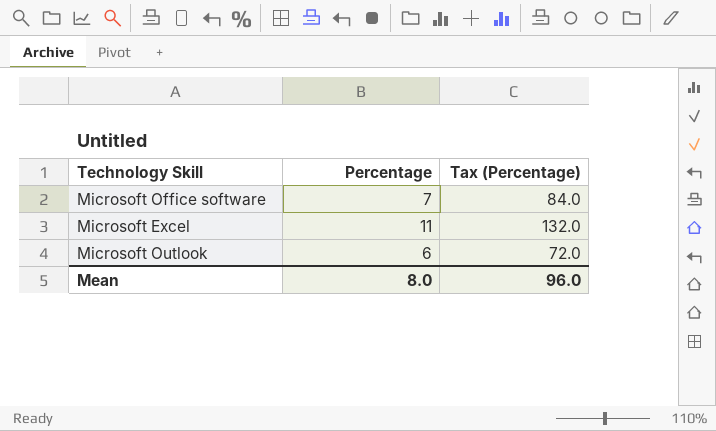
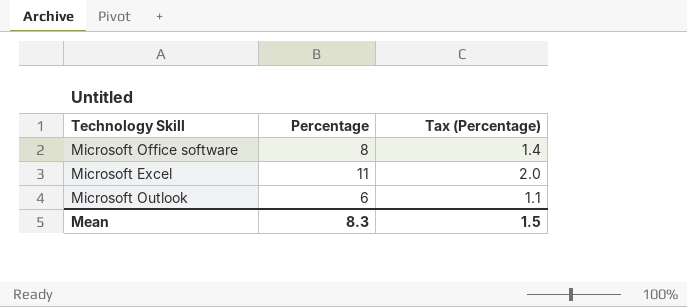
column Tax (Percentage) | formula: [Percentage] * 12 -> [Percentage] * 0.18
Microsoft Office software | Percentage: 7 -> 8
Mean | Percentage: 8.0 -> 8.3
Mean | Tax (Percentage): 96.0 -> 1.5

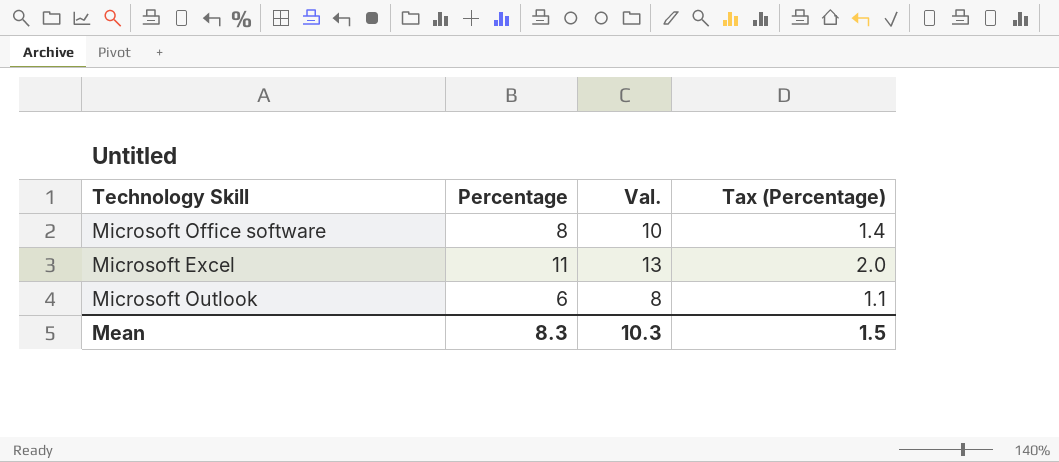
column Val. | formula: none -> [Percentage] + 2

